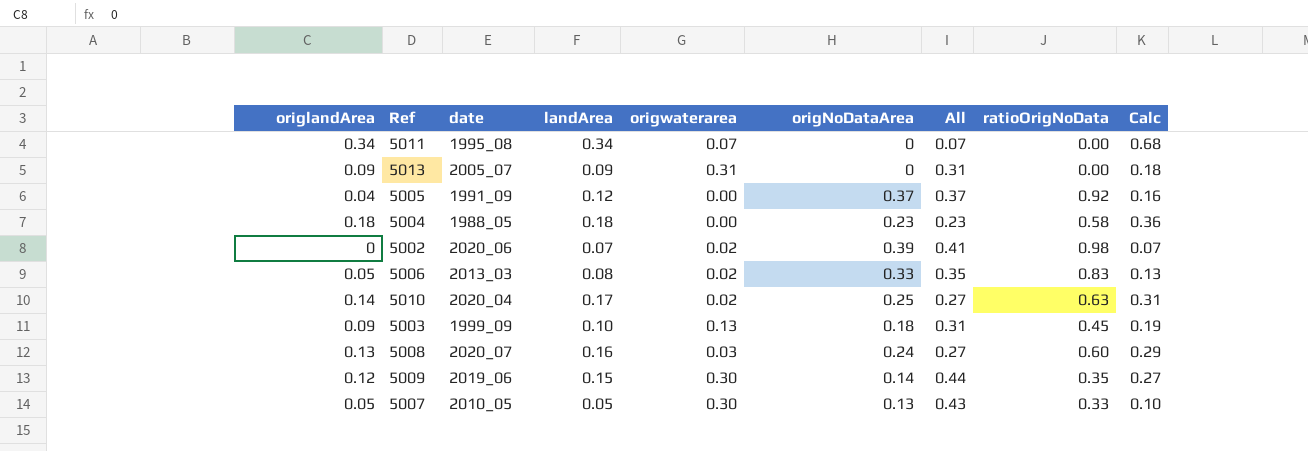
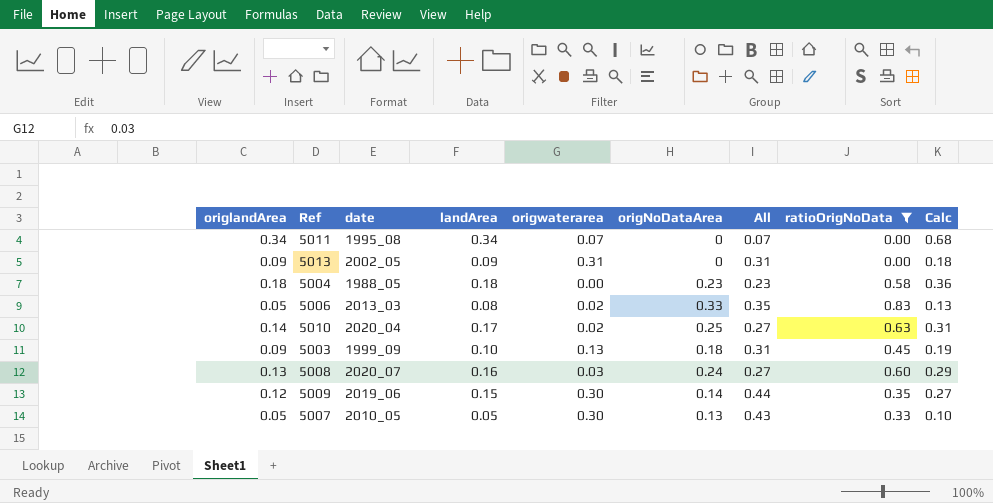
filter: none -> ratioOrigNoData <= 0.83
5013 | date: 2005_07 -> 2002_05

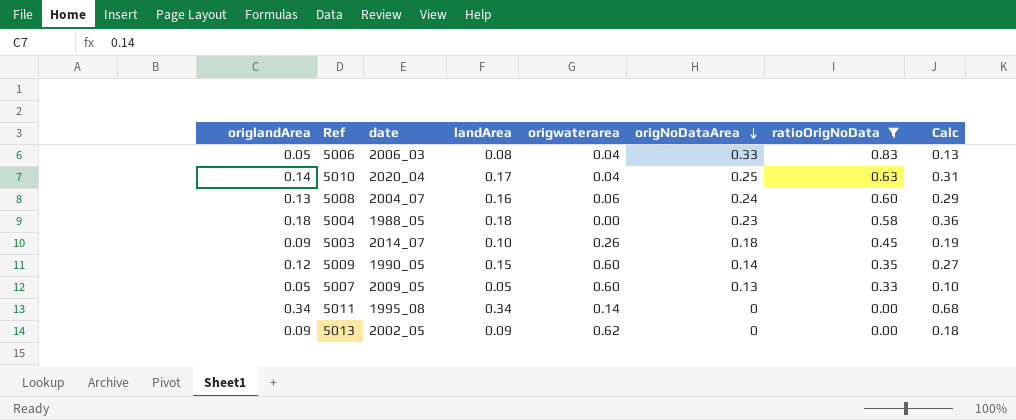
row order: none -> origNoDataArea descending
column All | formula: [origwaterarea] + [origNoDataArea] -> none
5006 | date: 2013_03 -> 2006_03
5006 | origwaterarea: 0.02 -> 0.04
5010 | origwaterarea: 0.02 -> 0.04
5008 | date: 2020_07 -> 2004_07
5008 | origwaterarea: 0.03 -> 0.06
5003 | date: 1999_09 -> 2014_07
5003 | origwaterarea: 0.13 -> 0.26
5009 | date: 2019_06 -> 1990_05
5009 | origwaterarea: 0.30 -> 0.60
5007 | date: 2010_05 -> 2009_05
5007 | origwaterarea: 0.30 -> 0.60
5011 | origwaterarea: 0.07 -> 0.14
5013 | origwaterarea: 0.31 -> 0.62

